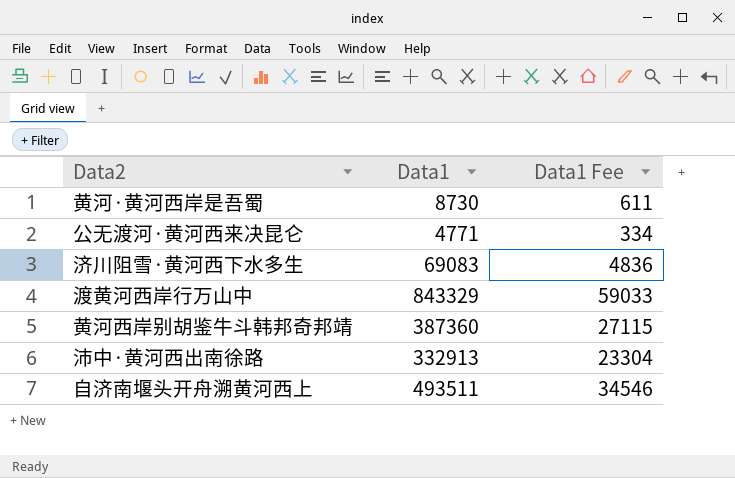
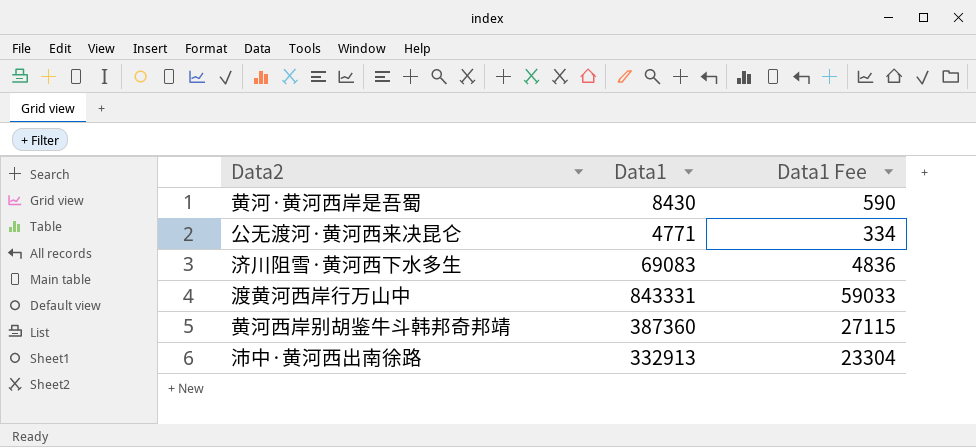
row 自济南堰头开舟溯黄河西上: 493511 | 34546 -> none
黄河·黄河西岸是吾蜀 | Data1: 8730 -> 8430
黄河·黄河西岸是吾蜀 | Data1 Fee: 611 -> 590
渡黄河西岸行万山中 | Data1: 843329 -> 843331

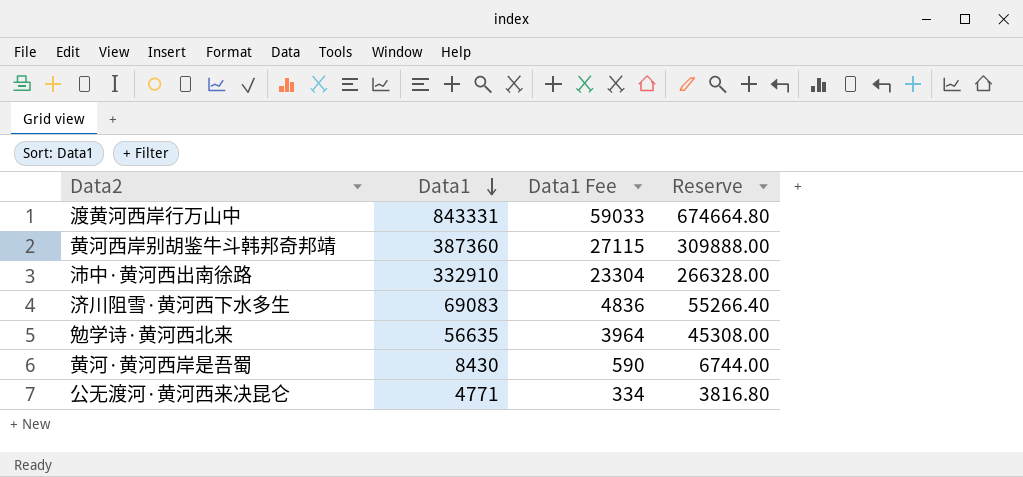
row order: none -> Data1 descending
column Reserve | formula: none -> [Data1] * 0.8
沛中·黄河西出南徐路 | Data1: 332913 -> 332910
row 勉学诗·黄河西北来: none -> 56635 | 3964 | 45308.00

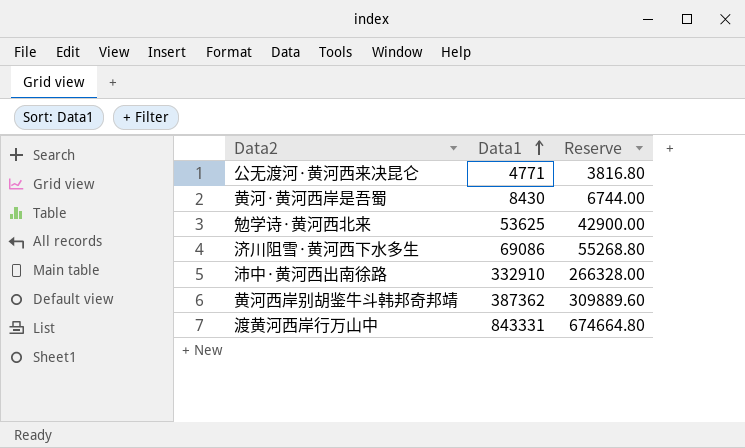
row order: Data1 descending -> Data1 ascending
column Data1 Fee | formula: [Data1] * 0.07 -> none
勉学诗·黄河西北来 | Data1: 56635 -> 53625
勉学诗·黄河西北来 | Reserve: 45308.00 -> 42900.00
济川阻雪·黄河西下水多生 | Data1: 69083 -> 69086
济川阻雪·黄河西下水多生 | Reserve: 55266.40 -> 55268.80
黄河西岸别胡鉴牛斗韩邦奇邦靖 | Data1: 387360 -> 387362
黄河西岸别胡鉴牛斗韩邦奇邦靖 | Reserve: 309888.00 -> 309889.60

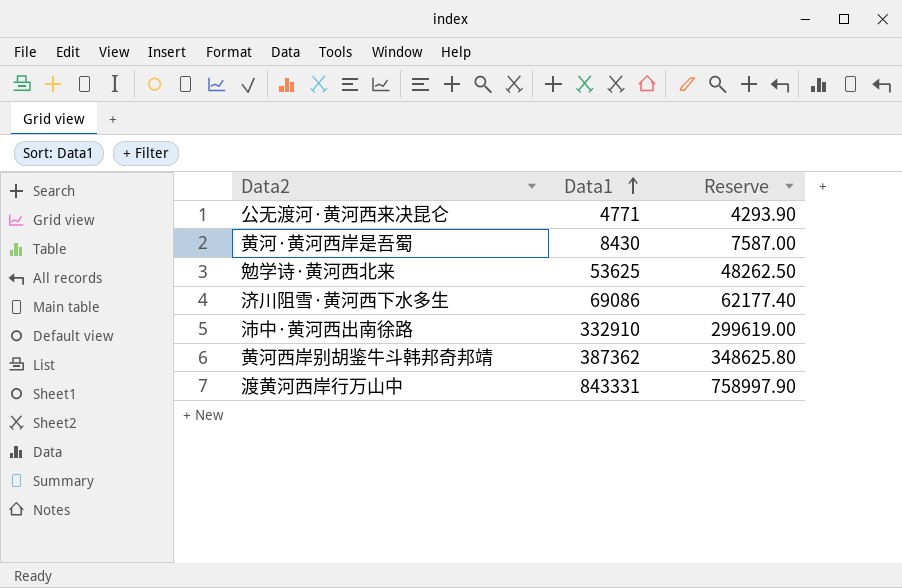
column Reserve | formula: [Data1] * 0.8 -> [Data1] * 0.9

